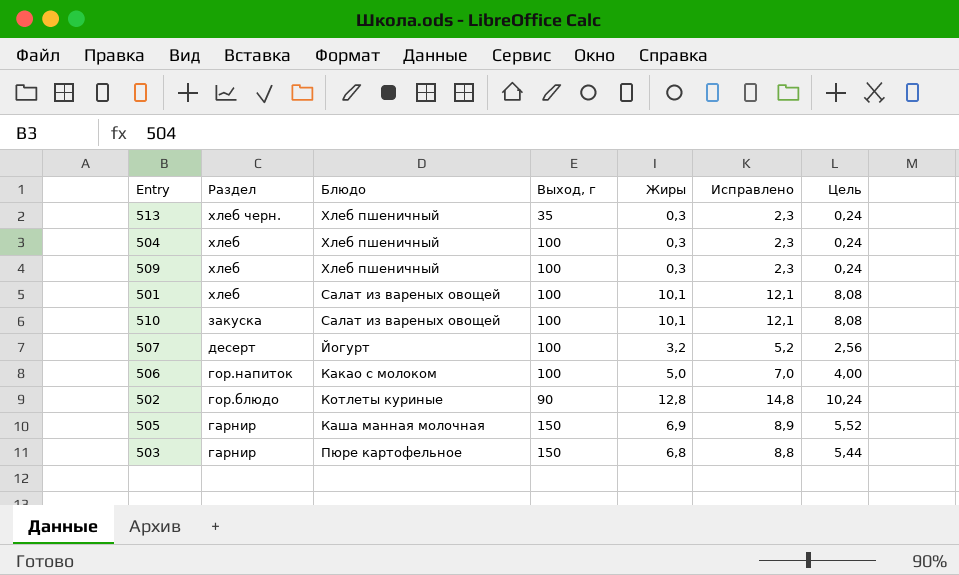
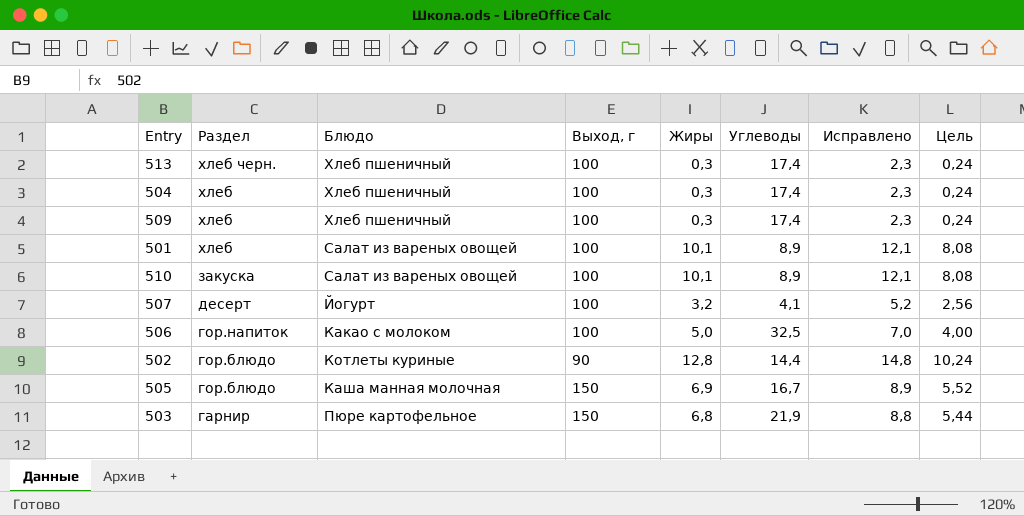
column Углеводы | position: none -> 6
513 | Выход, г: 35 -> 100
505 | Раздел: гарнир -> гор.блюдо

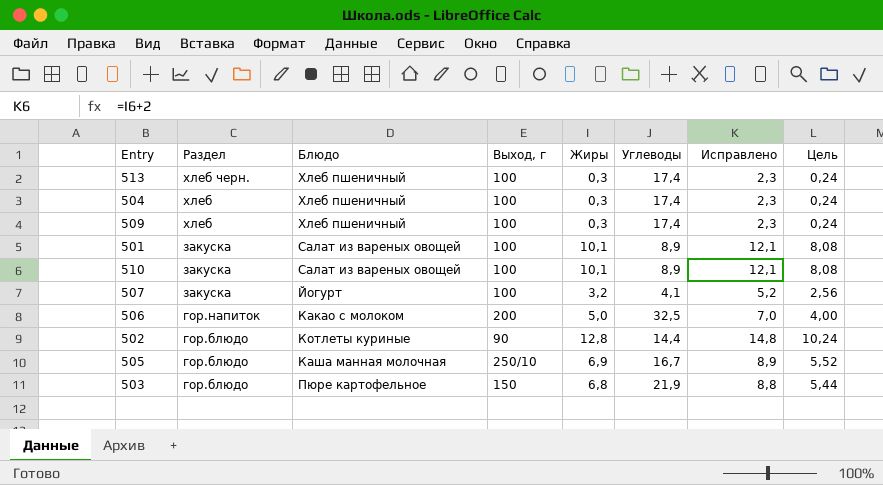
501 | Раздел: хлеб -> закуска
507 | Раздел: десерт -> закуска
506 | Выход, г: 100 -> 200
505 | Выход, г: 150 -> 250/10
503 | Раздел: гарнир -> гор.блюдо

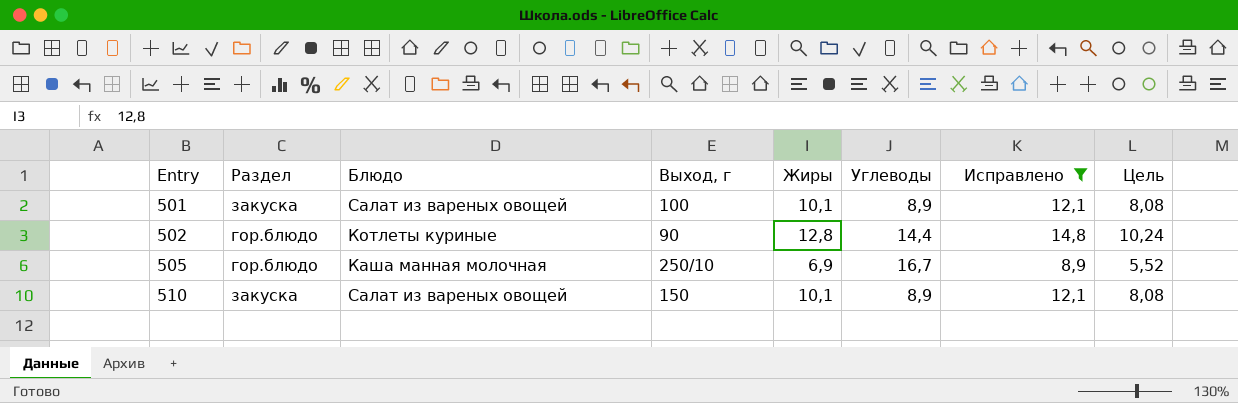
filter: none -> Исправлено >= 8,9
row order: Раздел descending -> Entry ascending
510 | Выход, г: 100 -> 150

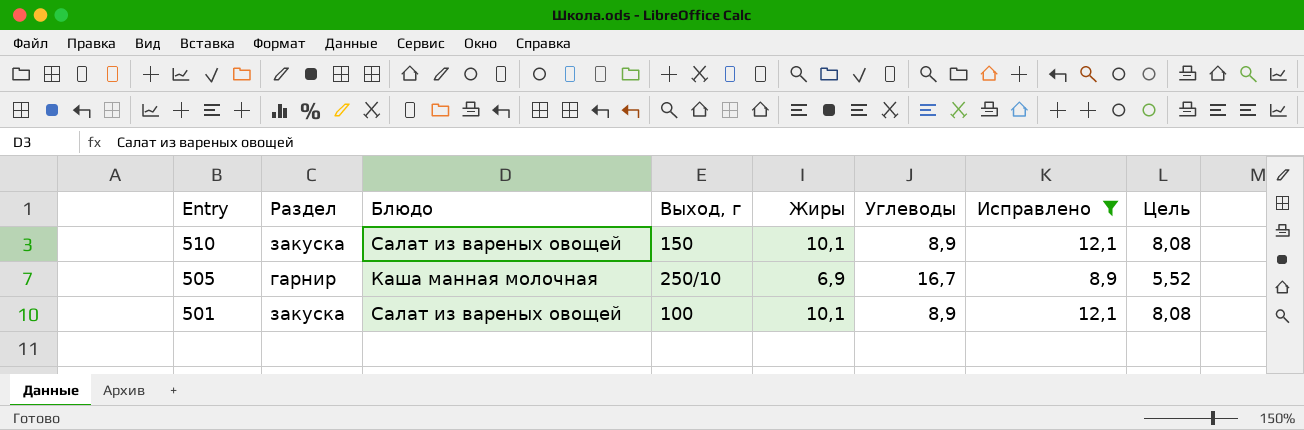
row order: Entry ascending -> Entry descending
row 502: гор.блюдо | Котлеты куриные | 90 | 12,8 | 14,4 | 14,8 | 10,24 -> none
505 | Раздел: гор.блюдо -> гарнир

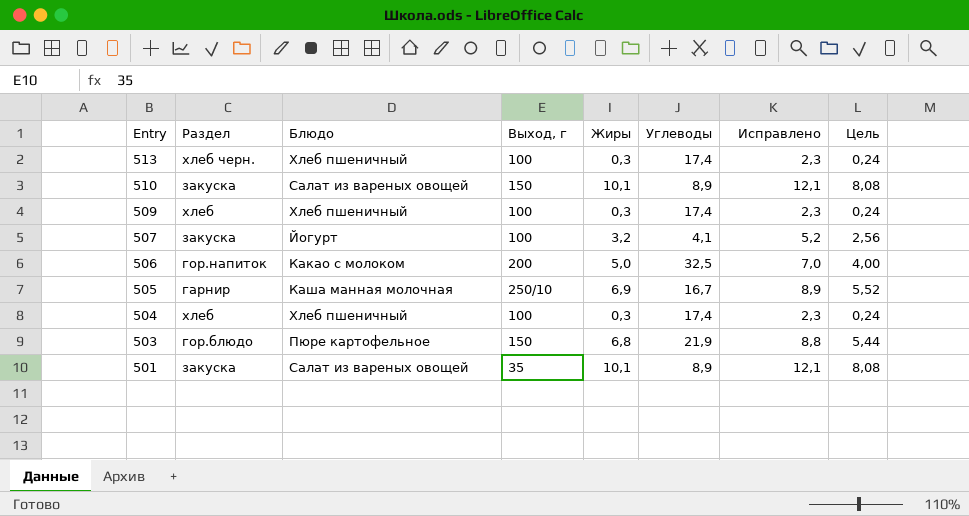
filter: Исправлено >= 8,9 -> none
501 | Выход, г: 100 -> 35

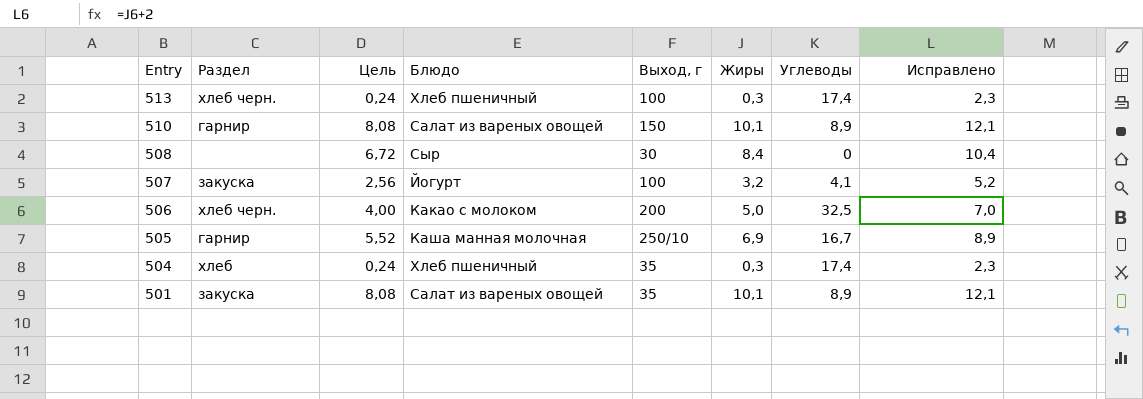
column Цель | position: 8 -> 3
row 509: хлеб | Хлеб пшеничный | 100 | 0,3 | 17,4 | 2,3 | 0,24 -> none
row 503: гор.блюдо | Пюре картофельное | 150 | 6,8 | 21,9 | 8,8 | 5,44 -> none
510 | Раздел: закуска -> гарнир
row 508: none -> none | 6,72 | Сыр | 30 | 8,4 | 0 | 10,4
506 | Раздел: гор.напиток -> хлеб черн.
504 | Выход, г: 100 -> 35

